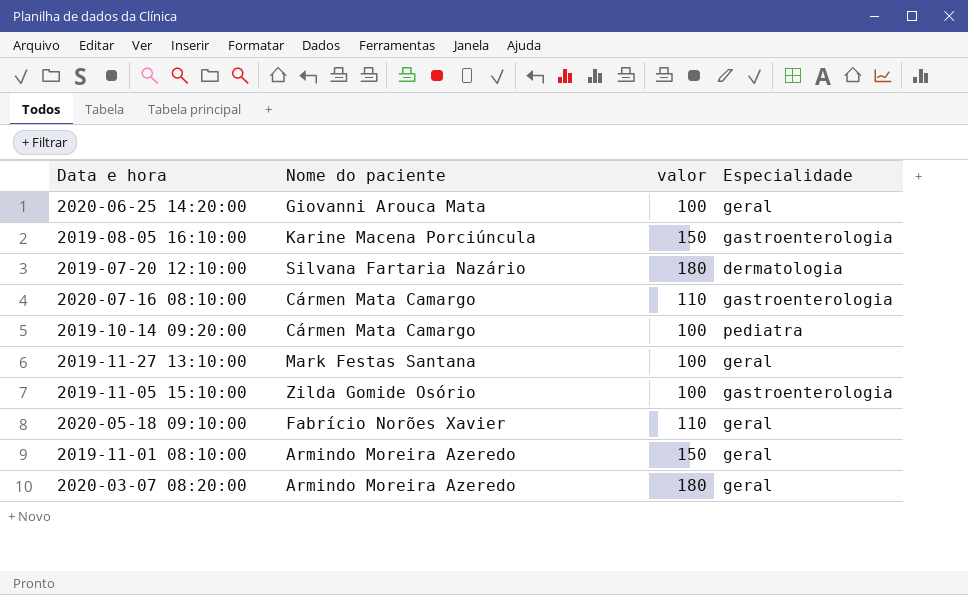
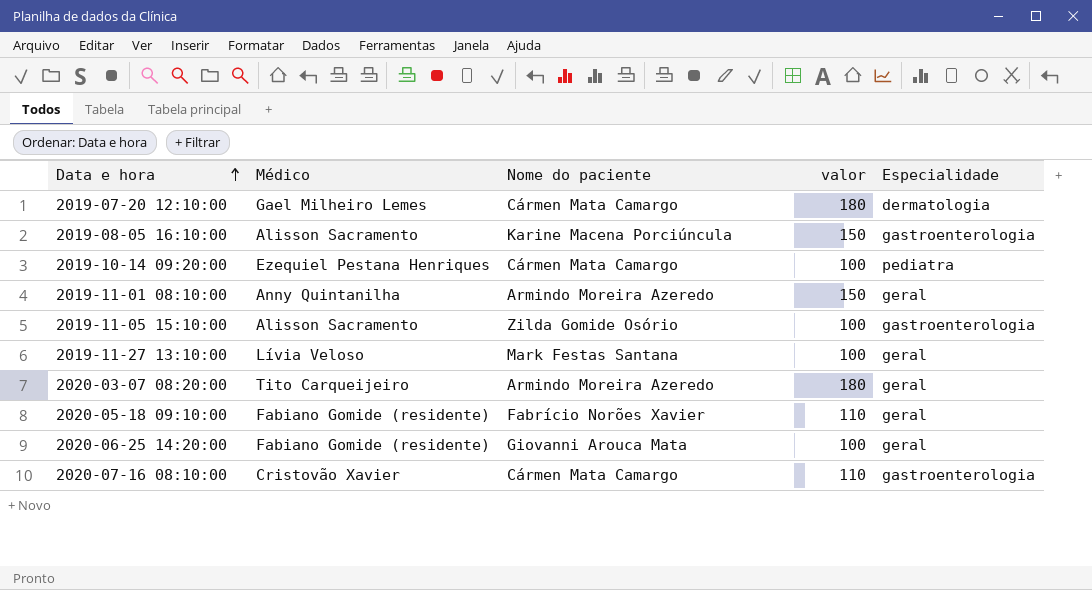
row order: none -> Data e hora ascending
column Médico | position: none -> 2
2019-07-20 12:10:00 | Nome do paciente: Silvana Fartaria Nazário -> Cármen Mata Camargo

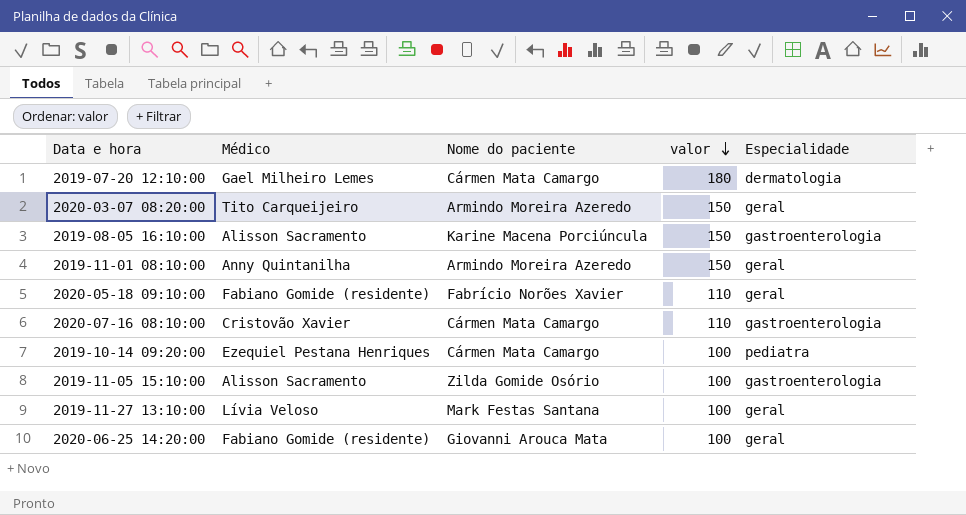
row order: Data e hora ascending -> valor descending
2020-03-07 08:20:00 | valor: 180 -> 150

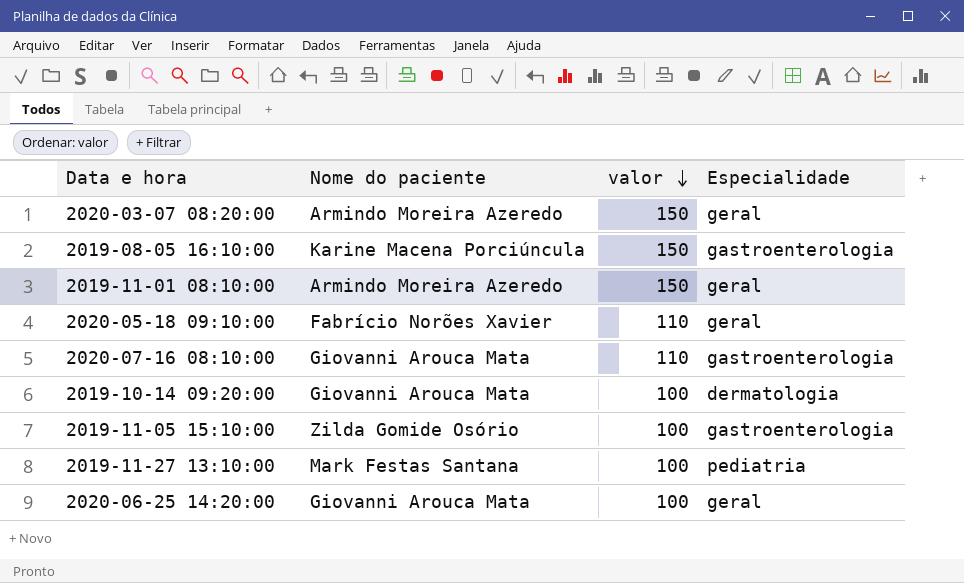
column Médico | position: 2 -> none
row 2019-07-20 12:10:00: Gael Milheiro Lemes | Cármen Mata Camargo | 180 | dermatologia -> none
2020-07-16 08:10:00 | Nome do paciente: Cármen Mata Camargo -> Giovanni Arouca Mata
2019-10-14 09:20:00 | Nome do paciente: Cármen Mata Camargo -> Giovanni Arouca Mata
2019-10-14 09:20:00 | Especialidade: pediatra -> dermatologia
2019-11-27 13:10:00 | Especialidade: geral -> pediatria

